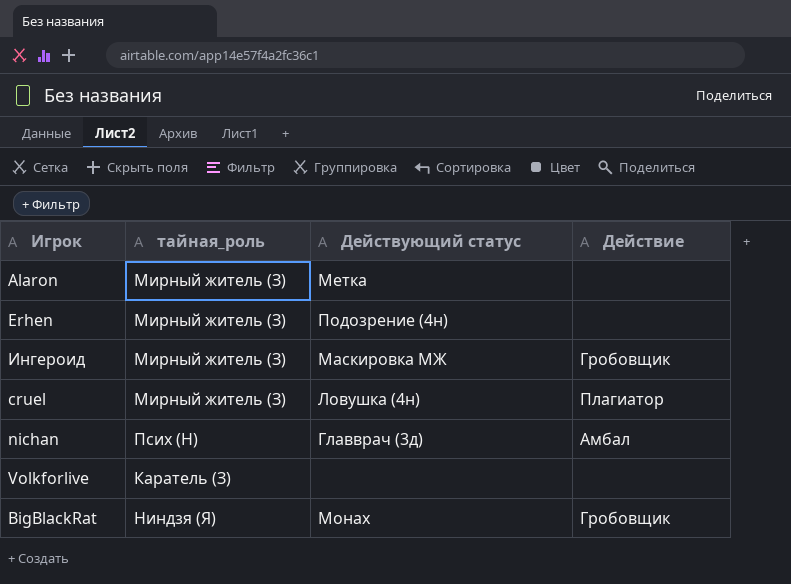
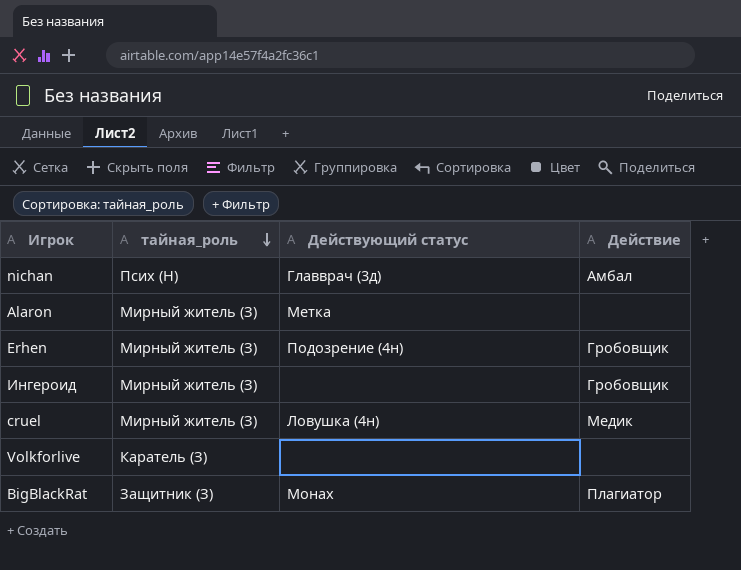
row order: none -> тайная_роль descending
Erhen | Действие: none -> Гробовщик
Ингероид | Действующий статус: Маскировка МЖ -> none
cruel | Действие: Плагиатор -> Медик
BigBlackRat | тайная_роль: Ниндзя (Я) -> Защитник (З)
BigBlackRat | Действие: Гробовщик -> Плагиатор

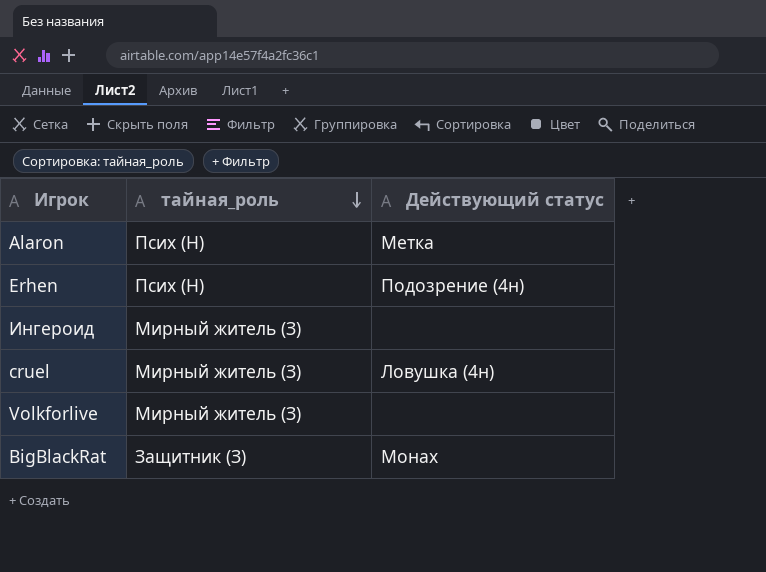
column Действие | position: 4 -> none
row nichan: Псих (Н) | Главврач (3д) | Амбал -> none
Alaron | тайная_роль: Мирный житель (З) -> Псих (Н)
Erhen | тайная_роль: Мирный житель (З) -> Псих (Н)
Volkforlive | тайная_роль: Каратель (З) -> Мирный житель (З)

